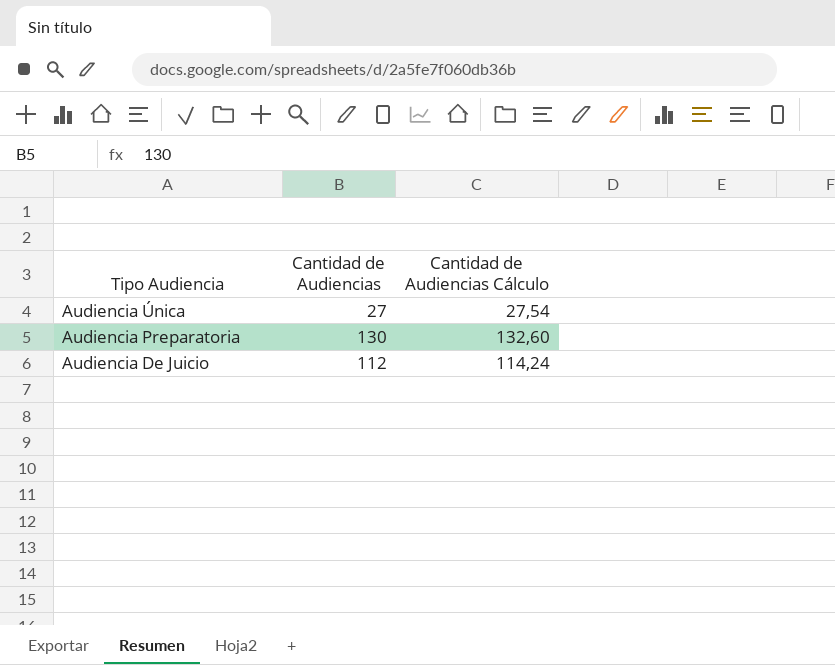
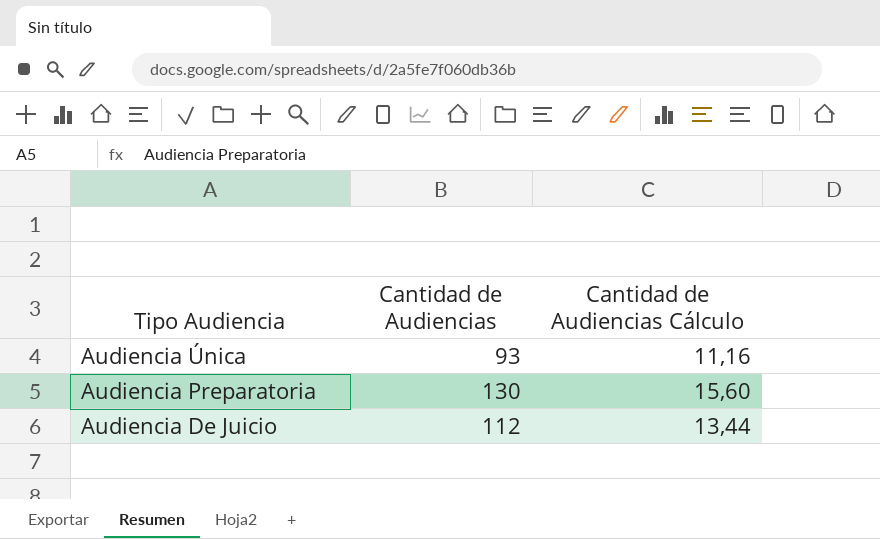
column Cantidad de Audiencias Cálculo | formula: [Cantidad de Audiencias] * 1,02 -> [Cantidad de Audiencias] * 0,12
Audiencia Única | Cantidad de Audiencias: 27 -> 93

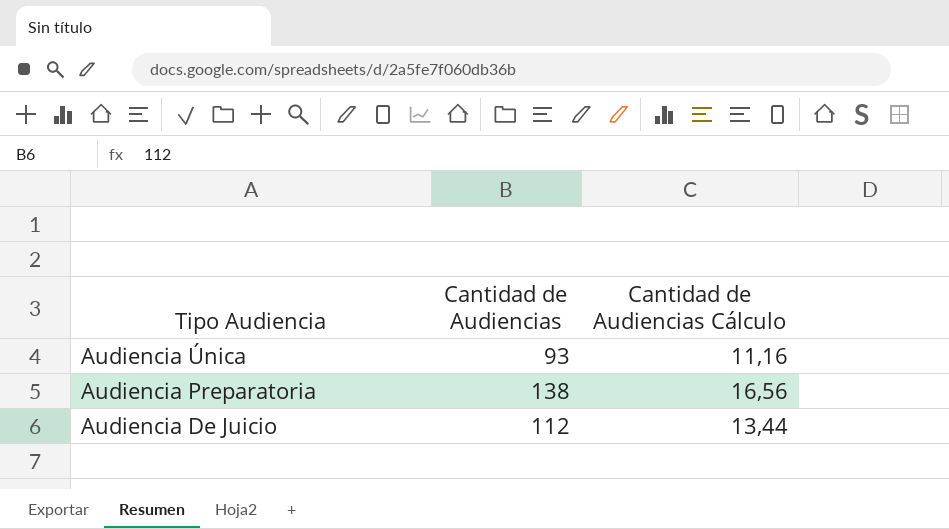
Audiencia Preparatoria | Cantidad de Audiencias: 130 -> 138
Audiencia Preparatoria | Cantidad de Audiencias Cálculo: 15,60 -> 16,56

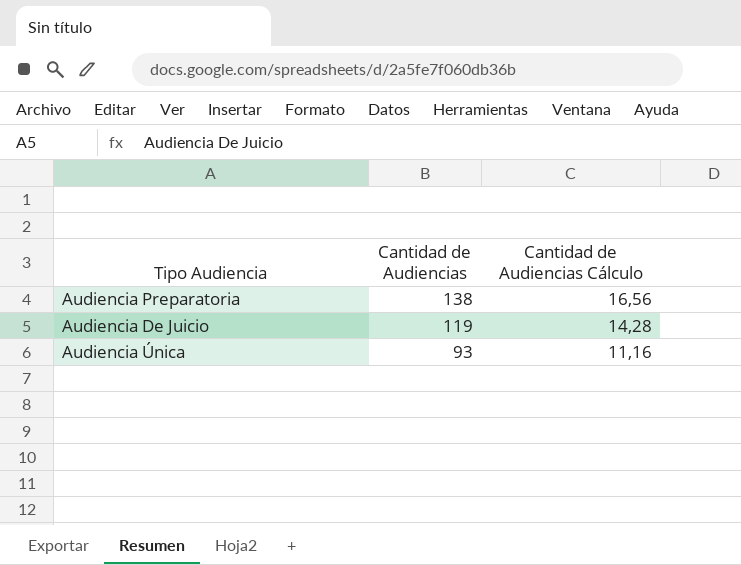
row order: Tipo Audiencia descending -> Cantidad de Audiencias descending
Audiencia De Juicio | Cantidad de Audiencias: 112 -> 119
Audiencia De Juicio | Cantidad de Audiencias Cálculo: 13,44 -> 14,28

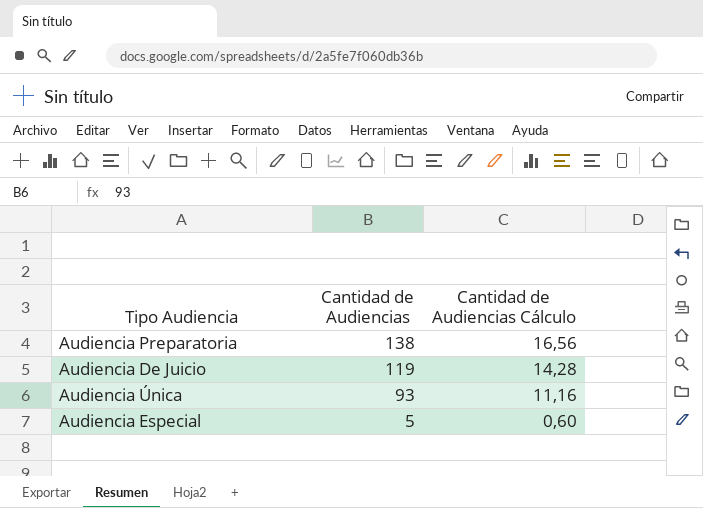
row Audiencia Especial: none -> 5 | 0,60

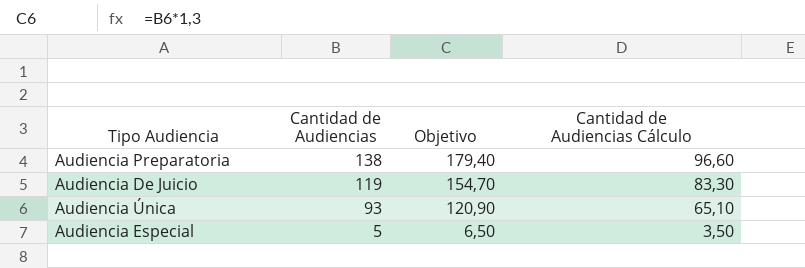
column Objetivo | formula: none -> [Cantidad de Audiencias] * 1,3
column Cantidad de Audiencias Cálculo | formula: [Cantidad de Audiencias] * 0,12 -> [Cantidad de Audiencias] * 0,7

